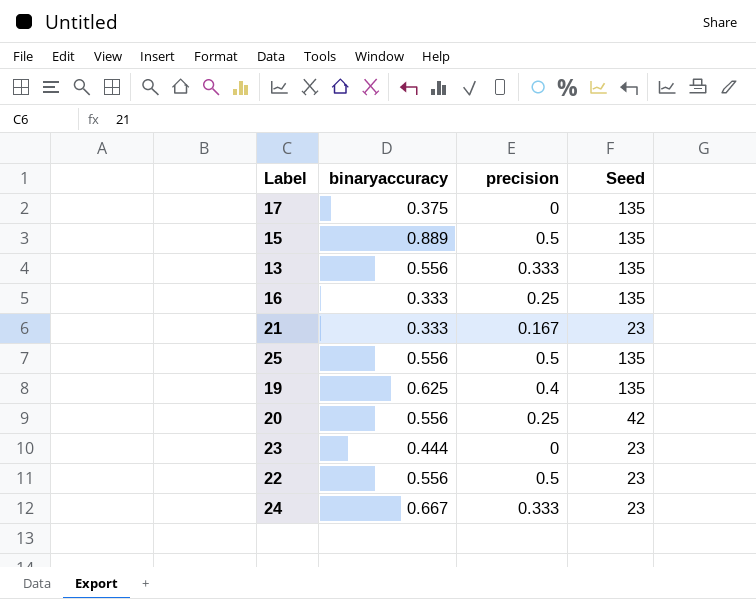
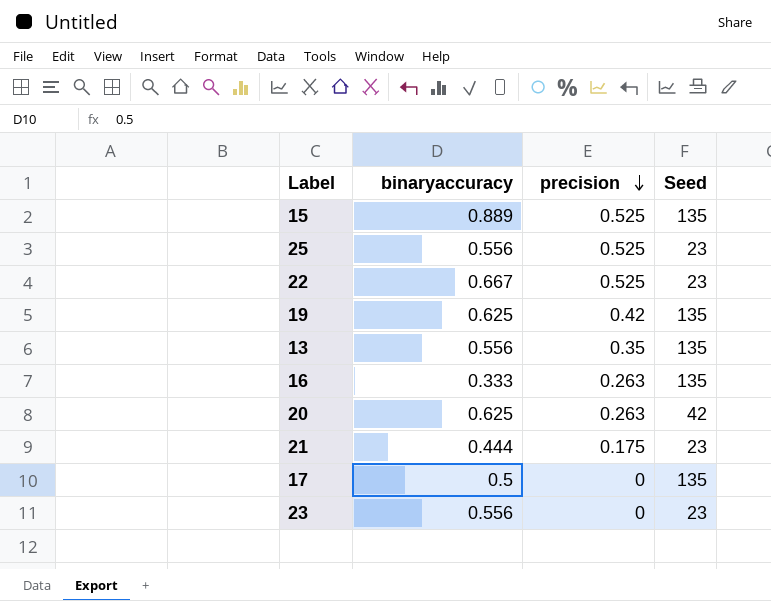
row order: none -> precision descending
row 24: 0.667 | 0.333 | 23 -> none
15 | precision: 0.5 -> 0.525
25 | precision: 0.5 -> 0.525
25 | Seed: 135 -> 23
22 | binaryaccuracy: 0.556 -> 0.667
22 | precision: 0.5 -> 0.525
19 | precision: 0.4 -> 0.42
13 | precision: 0.333 -> 0.35
16 | precision: 0.25 -> 0.263
20 | binaryaccuracy: 0.556 -> 0.625
20 | precision: 0.25 -> 0.263
21 | binaryaccuracy: 0.333 -> 0.444
21 | precision: 0.167 -> 0.175
17 | binaryaccuracy: 0.375 -> 0.5
23 | binaryaccuracy: 0.444 -> 0.556

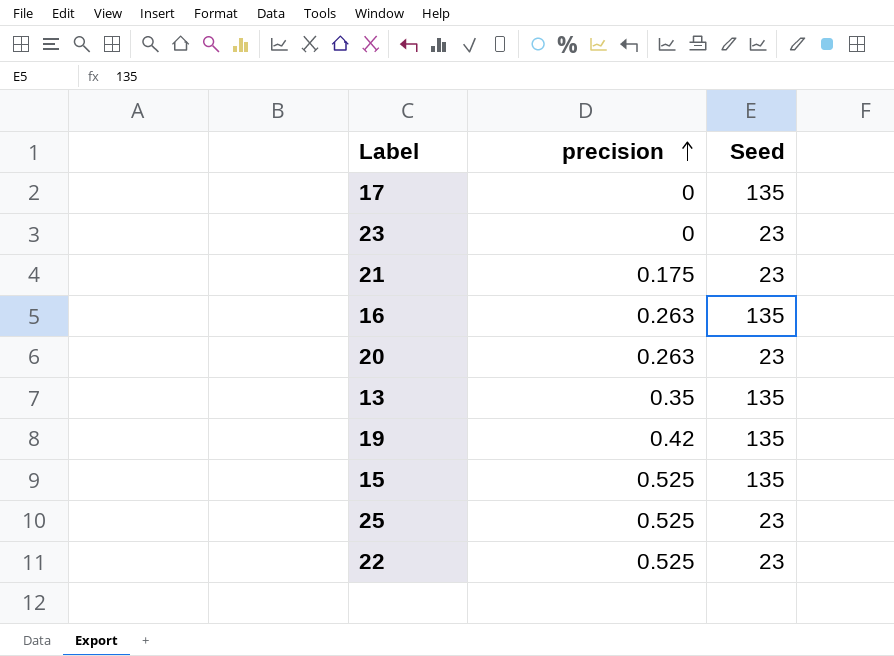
row order: precision descending -> precision ascending
column binaryaccuracy | position: 2 -> none
20 | Seed: 42 -> 23

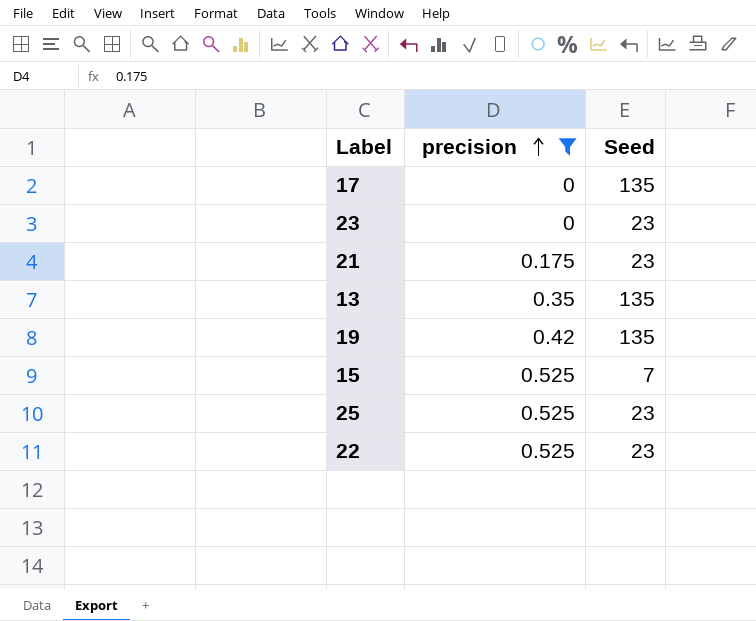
filter: none -> precision != 0.263
15 | Seed: 135 -> 7

